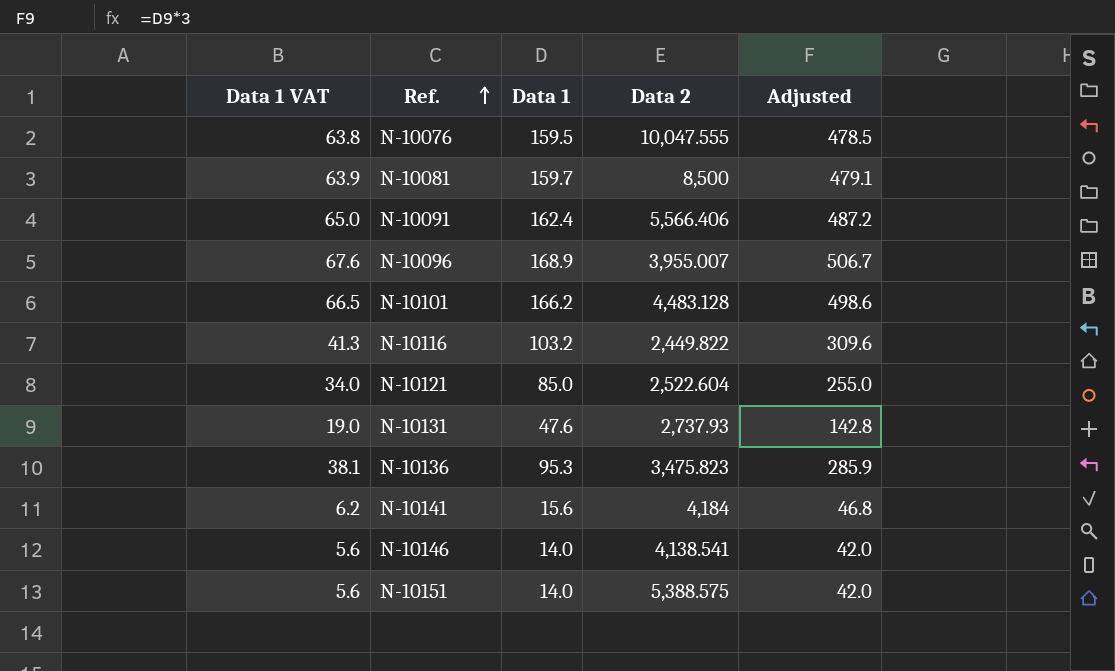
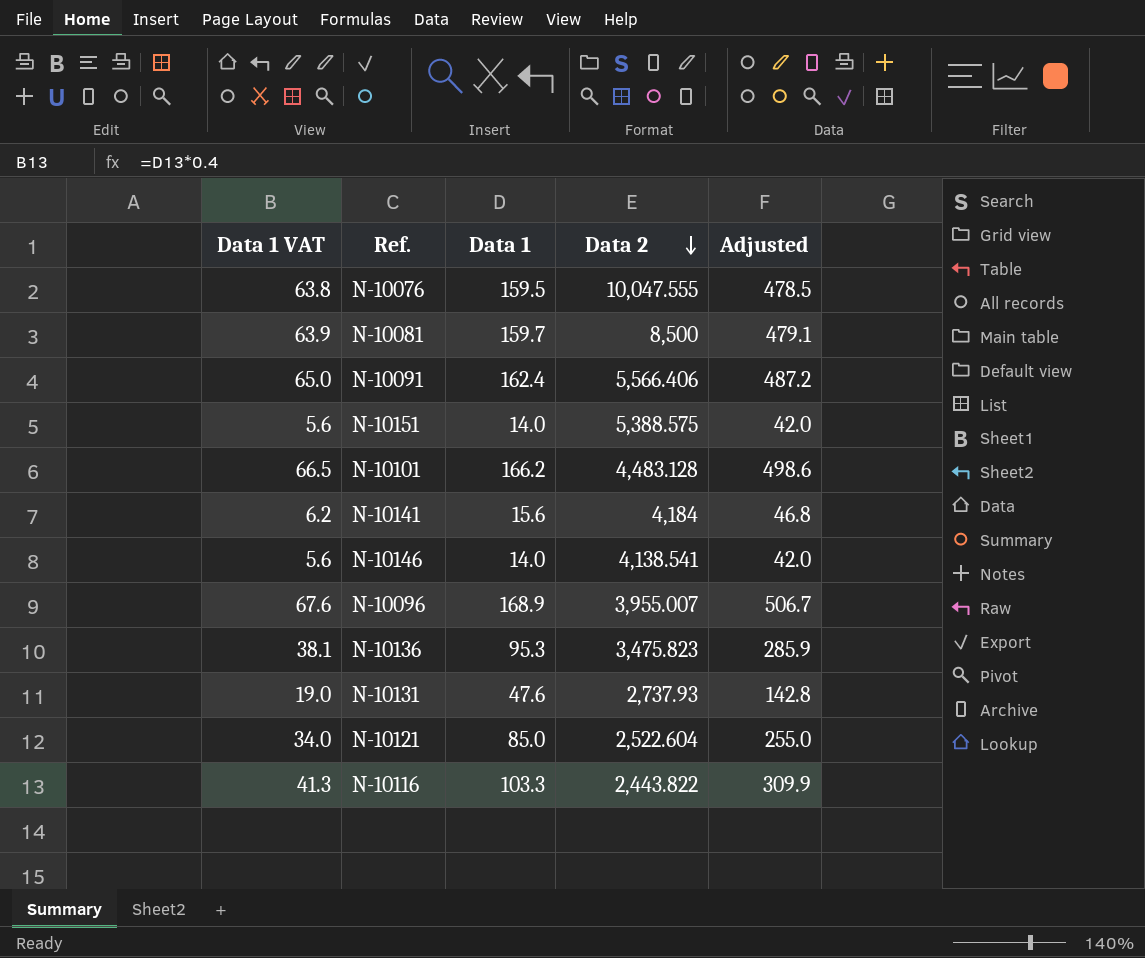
row order: Ref. ascending -> Data 2 descending
N-10116 | Data 1: 103.2 -> 103.3
N-10116 | Data 2: 2,449.822 -> 2,443.822
N-10116 | Adjusted: 309.6 -> 309.9

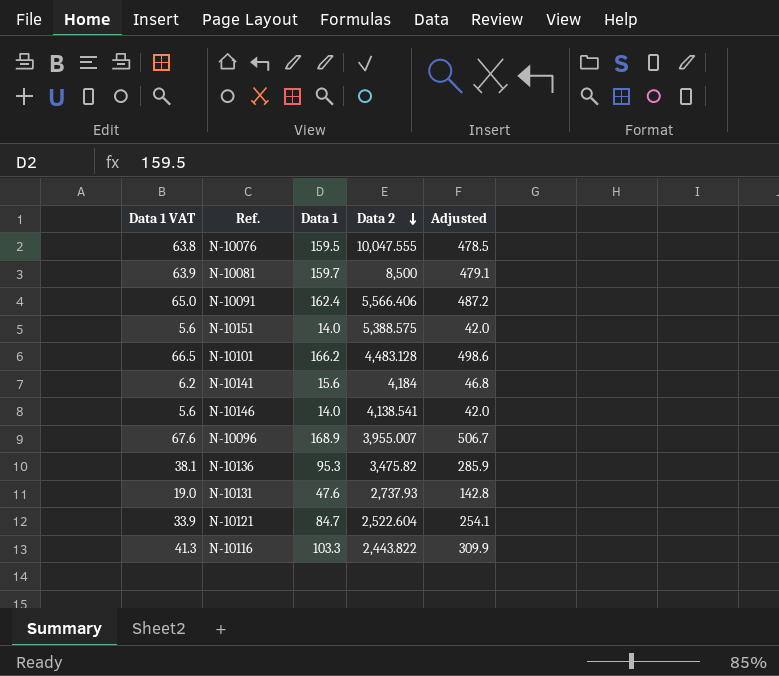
N-10136 | Data 2: 3,475.823 -> 3,475.82
N-10121 | Data 1 VAT: 34.0 -> 33.9
N-10121 | Data 1: 85.0 -> 84.7
N-10121 | Adjusted: 255.0 -> 254.1

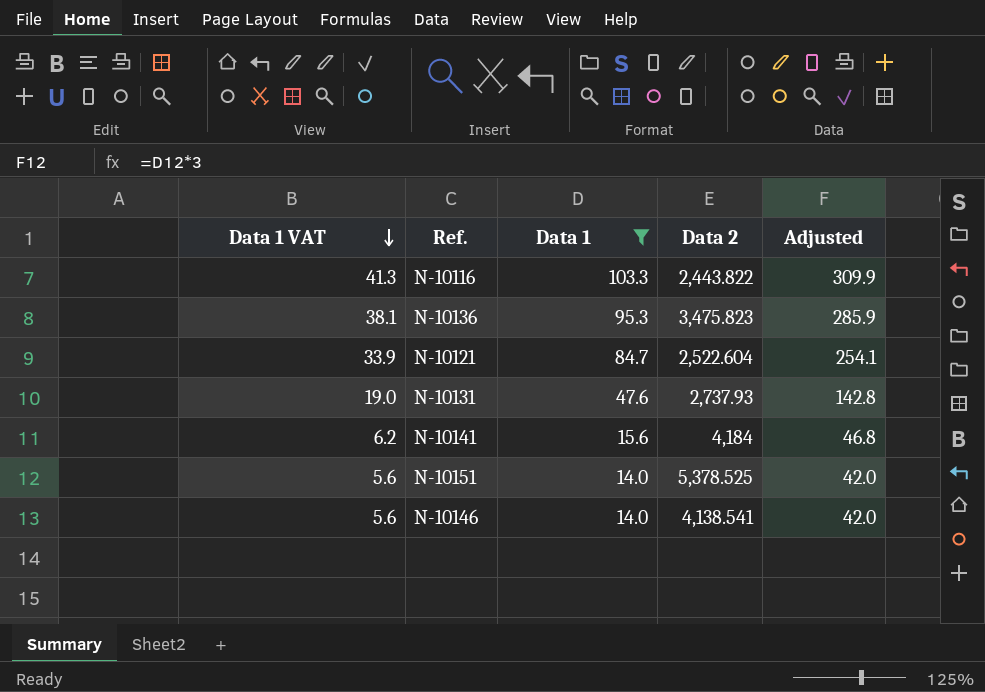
filter: none -> Data 1 <= 103.3
row order: Data 2 descending -> Data 1 VAT descending
N-10136 | Data 2: 3,475.82 -> 3,475.823
N-10151 | Data 2: 5,388.575 -> 5,378.525

